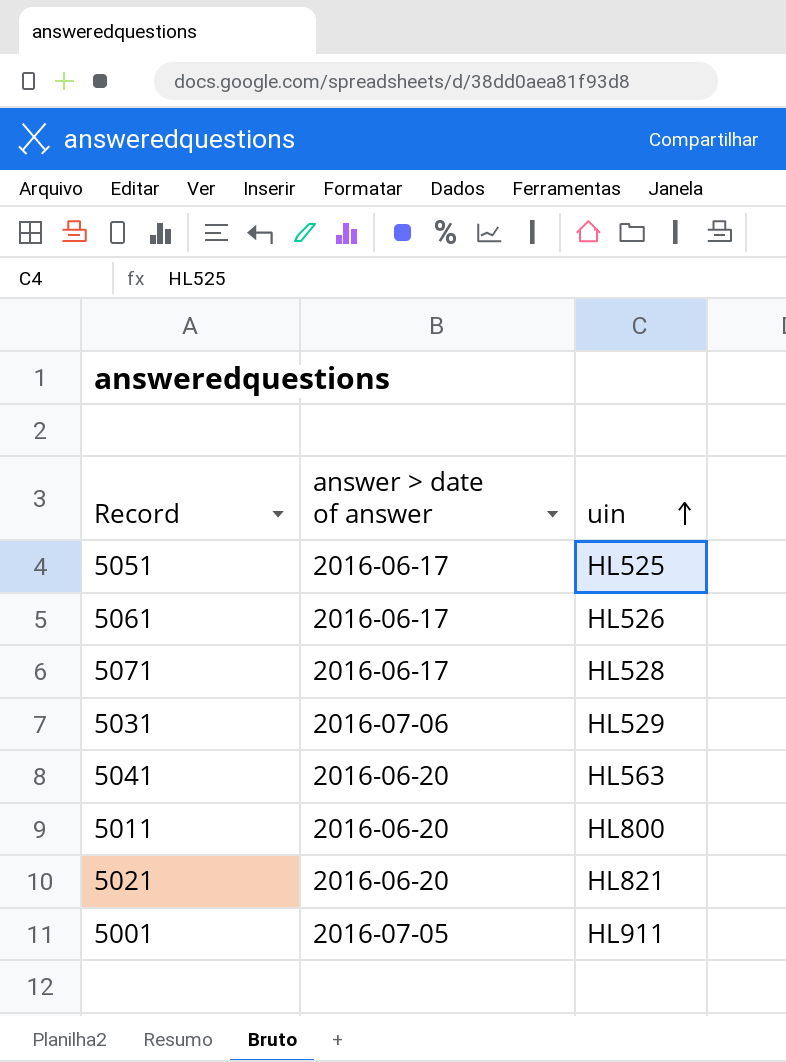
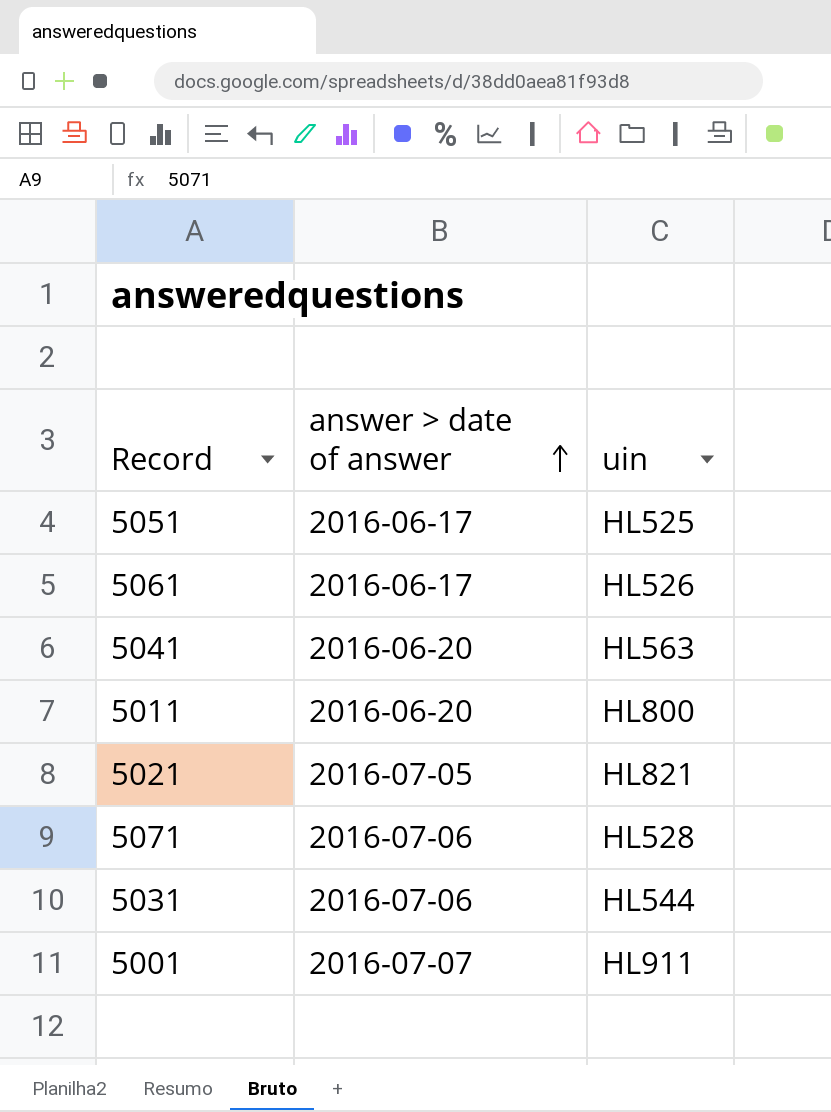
row order: uin ascending -> answer > date of answer ascending
5021 | answer > date of answer: 2016-06-20 -> 2016-07-05
5071 | answer > date of answer: 2016-06-17 -> 2016-07-06
5031 | uin: HL529 -> HL544
5001 | answer > date of answer: 2016-07-05 -> 2016-07-07

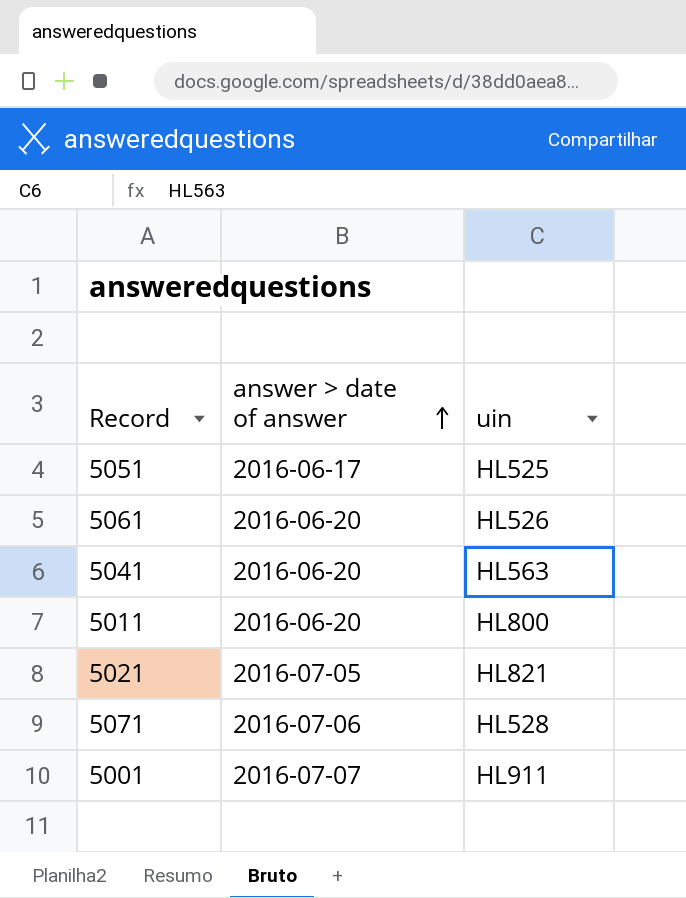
row 5031: 2016-07-06 | HL544 -> none
5061 | answer > date of answer: 2016-06-17 -> 2016-06-20

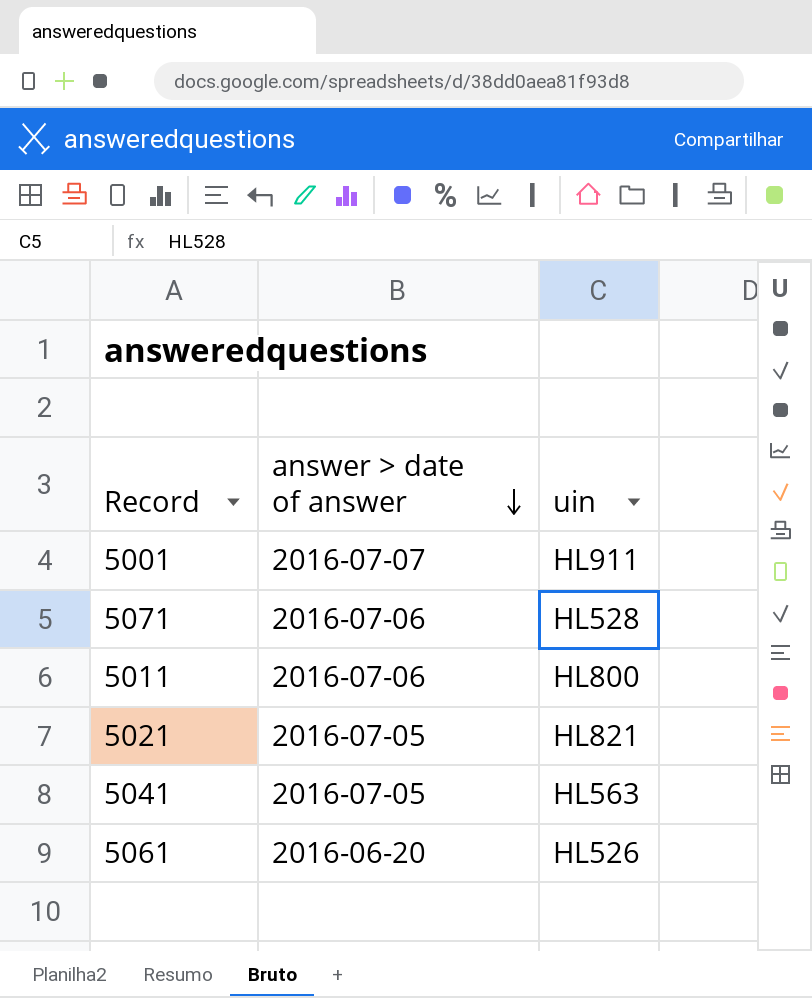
row order: answer > date of answer ascending -> answer > date of answer descending
row 5051: 2016-06-17 | HL525 -> none
5011 | answer > date of answer: 2016-06-20 -> 2016-07-06
5041 | answer > date of answer: 2016-06-20 -> 2016-07-05

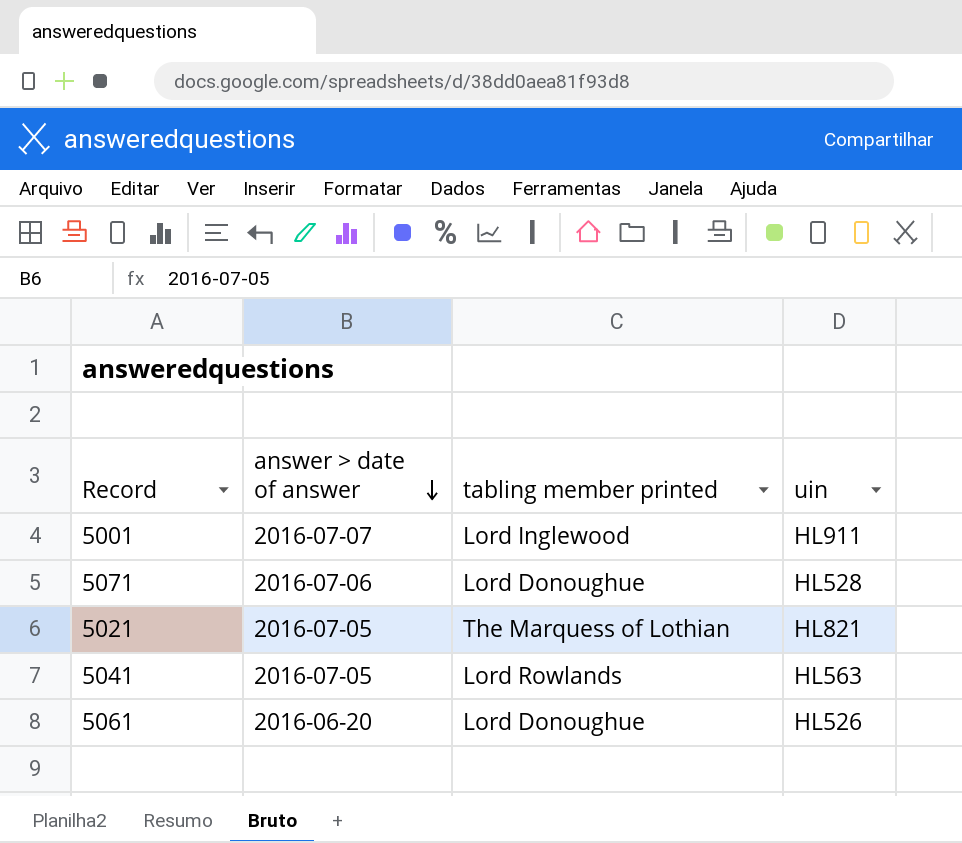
column tabling member printed | position: none -> 3
row 5011: 2016-07-06 | HL800 -> none

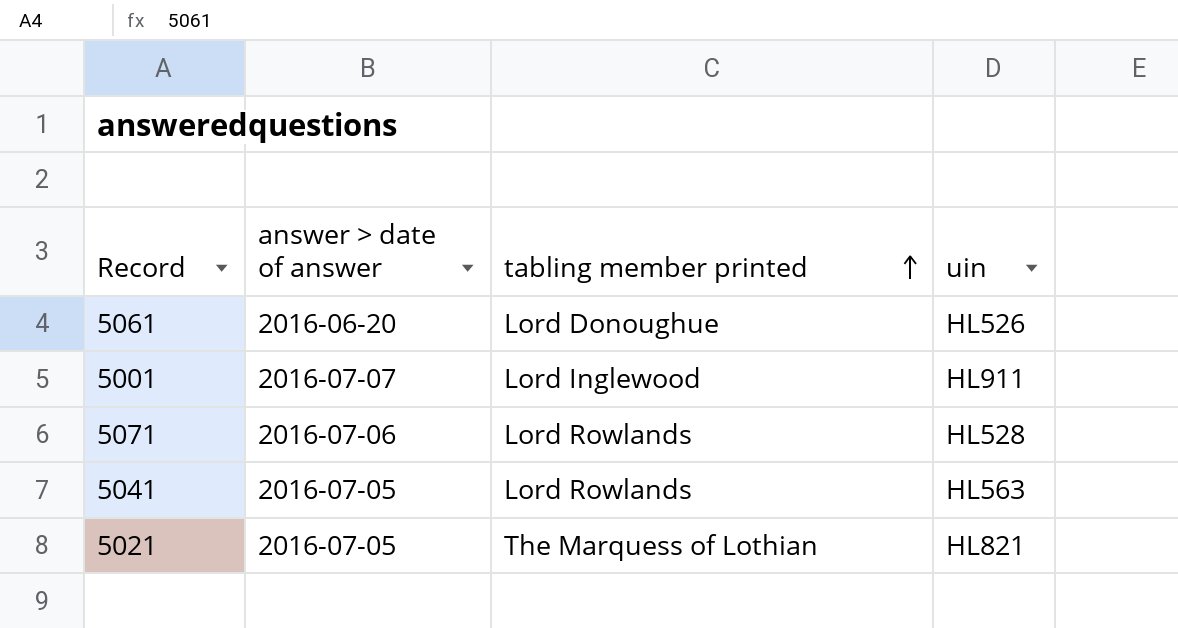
row order: answer > date of answer descending -> tabling member printed ascending
5071 | tabling member printed: Lord Donoughue -> Lord Rowlands

